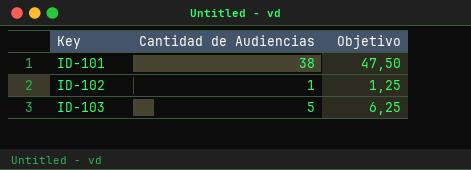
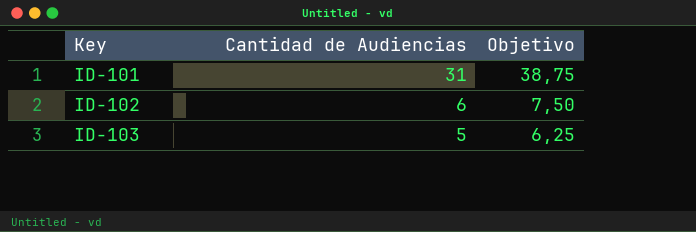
ID-101 | Cantidad de Audiencias: 38 -> 31
ID-101 | Objetivo: 47,50 -> 38,75
ID-102 | Cantidad de Audiencias: 1 -> 6
ID-102 | Objetivo: 1,25 -> 7,50

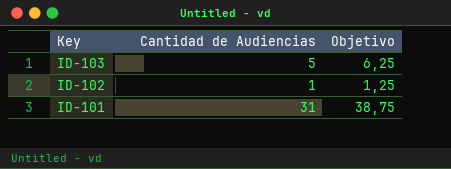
row order: Key ascending -> Key descending
ID-102 | Cantidad de Audiencias: 6 -> 1
ID-102 | Objetivo: 7,50 -> 1,25

